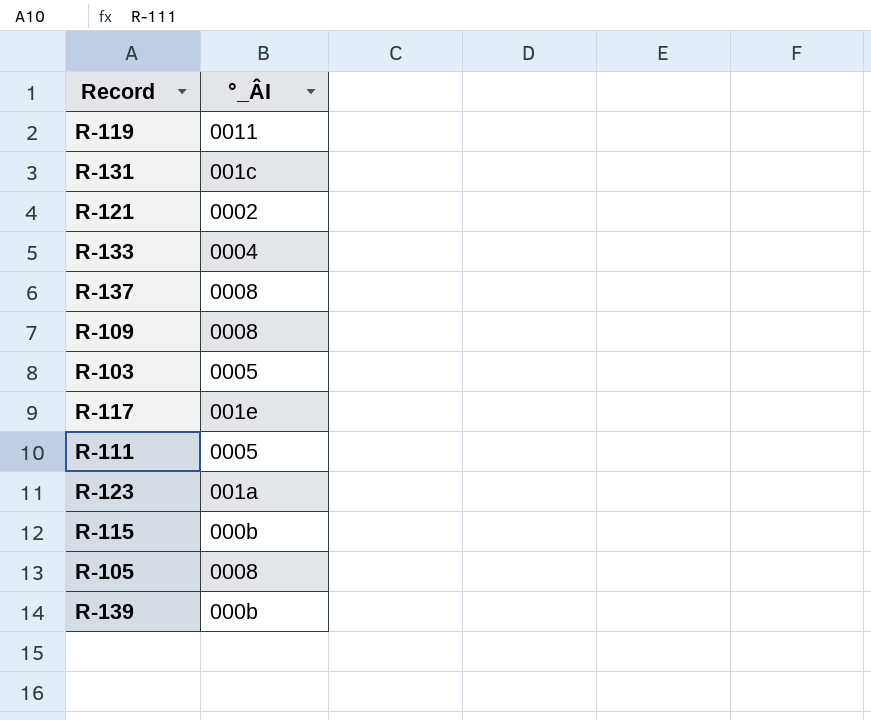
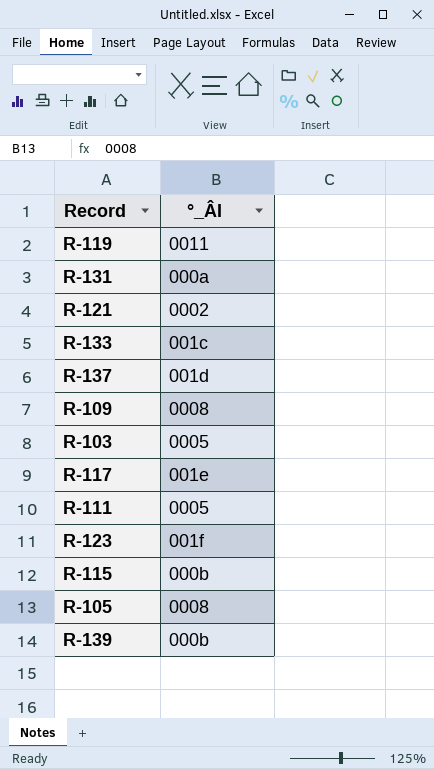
R-131 | °_ÂI: 001c -> 000a
R-133 | °_ÂI: 0004 -> 001c
R-137 | °_ÂI: 0008 -> 001d
R-123 | °_ÂI: 001a -> 001f

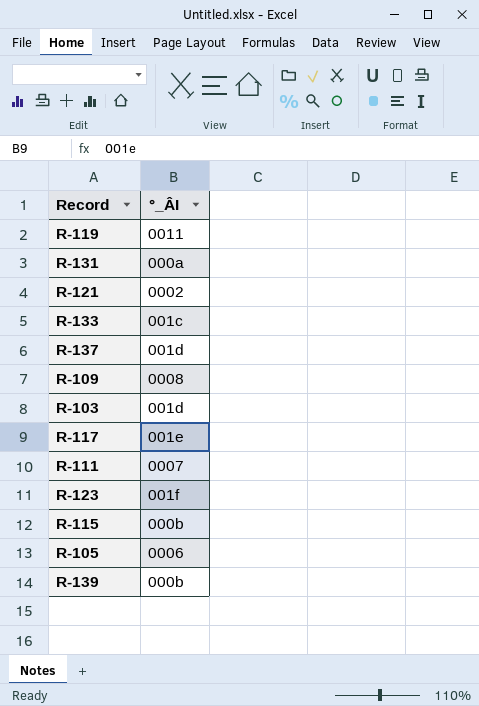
R-103 | °_ÂI: 0005 -> 001d
R-111 | °_ÂI: 0005 -> 0007
R-105 | °_ÂI: 0008 -> 0006

